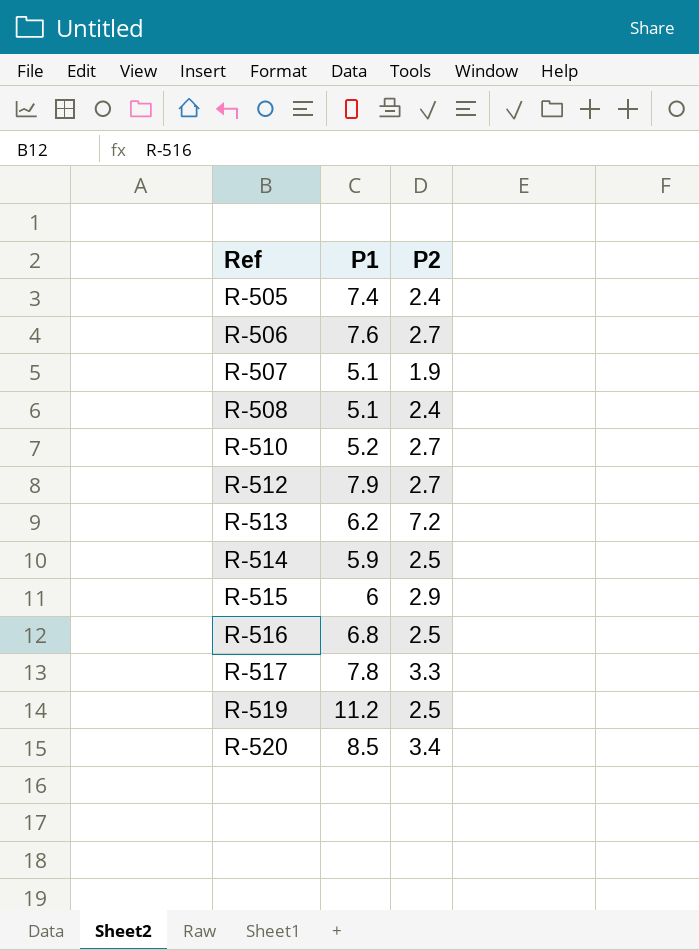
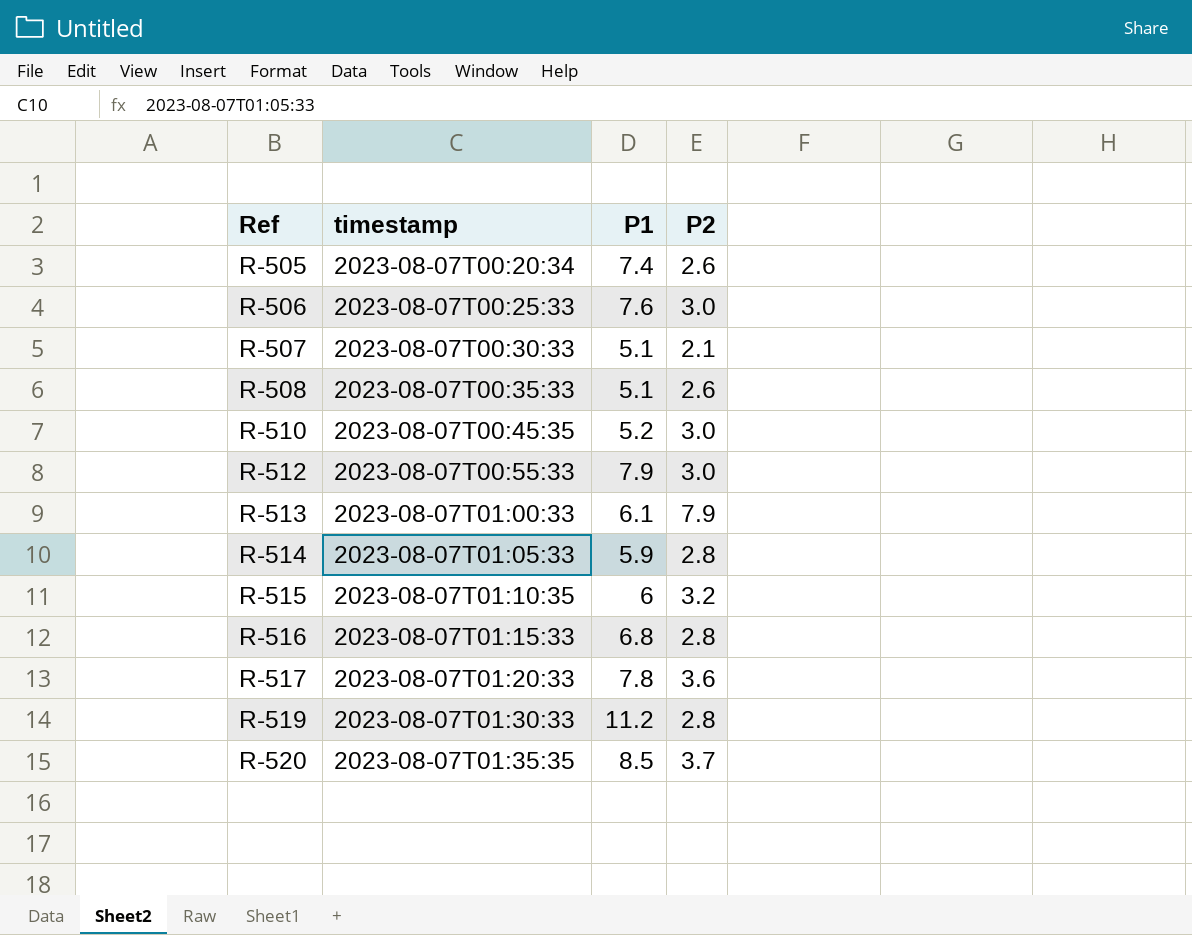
column timestamp | position: none -> 2
R-505 | P2: 2.4 -> 2.6
R-506 | P2: 2.7 -> 3.0
R-507 | P2: 1.9 -> 2.1
R-508 | P2: 2.4 -> 2.6
R-510 | P2: 2.7 -> 3.0
R-512 | P2: 2.7 -> 3.0
R-513 | P1: 6.2 -> 6.1
R-513 | P2: 7.2 -> 7.9
R-514 | P2: 2.5 -> 2.8
R-515 | P2: 2.9 -> 3.2
R-516 | P2: 2.5 -> 2.8
R-517 | P2: 3.3 -> 3.6
R-519 | P2: 2.5 -> 2.8
R-520 | P2: 3.4 -> 3.7

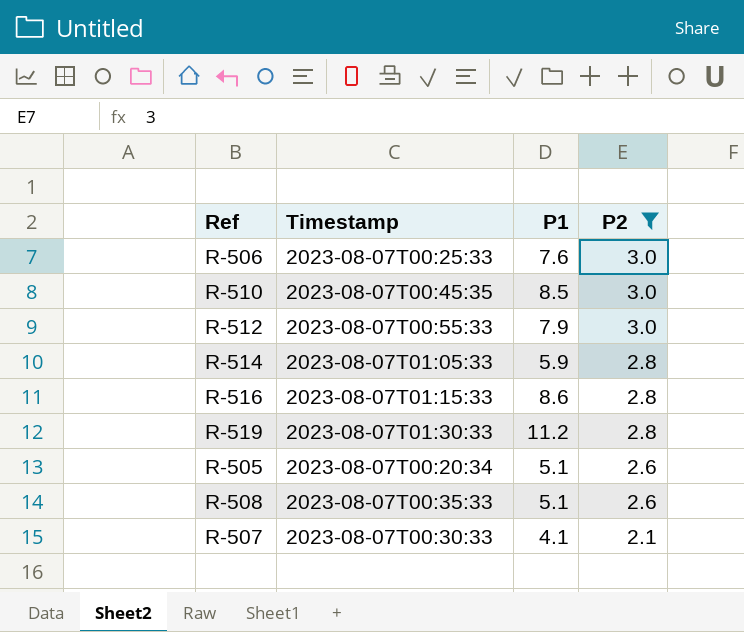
filter: none -> P2 <= 3.0
row order: Ref ascending -> P2 descending
column name: timestamp -> Timestamp
R-510 | P1: 5.2 -> 8.5
R-516 | P1: 6.8 -> 8.6
R-505 | P1: 7.4 -> 5.1
R-507 | P1: 5.1 -> 4.1

